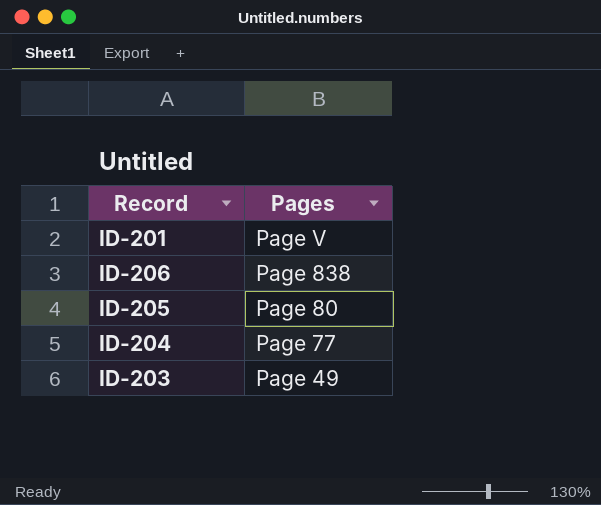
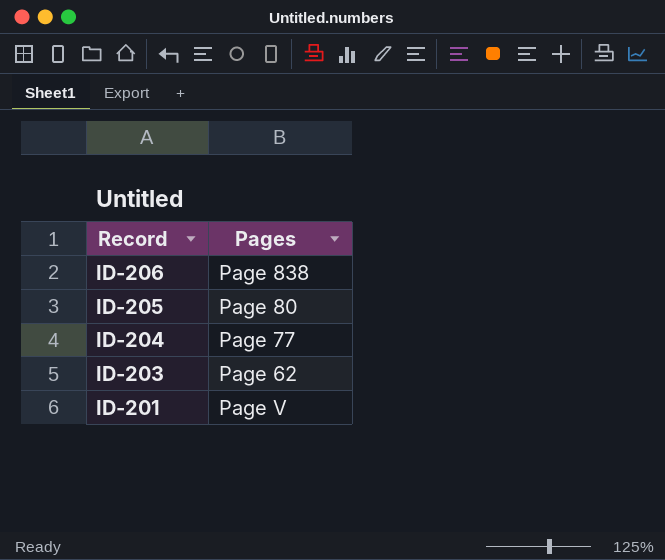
row order: Pages descending -> Record descending
ID-203 | Pages: Page 49 -> Page 62

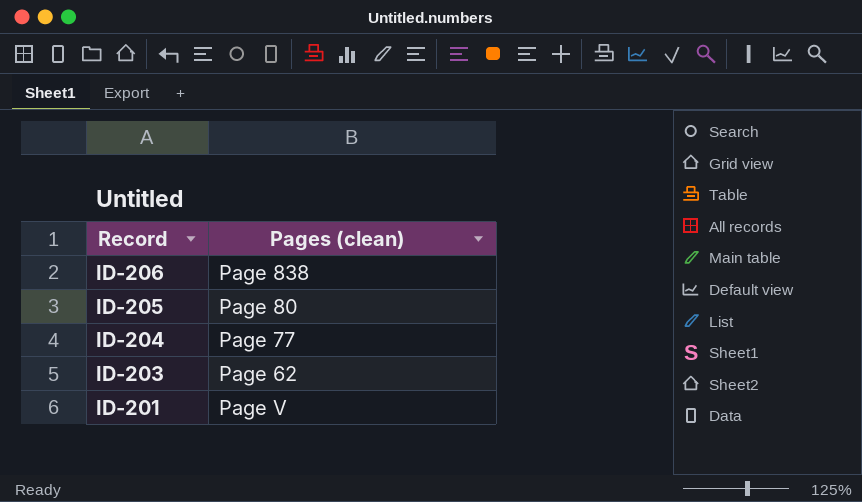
column name: Pages -> Pages (clean)

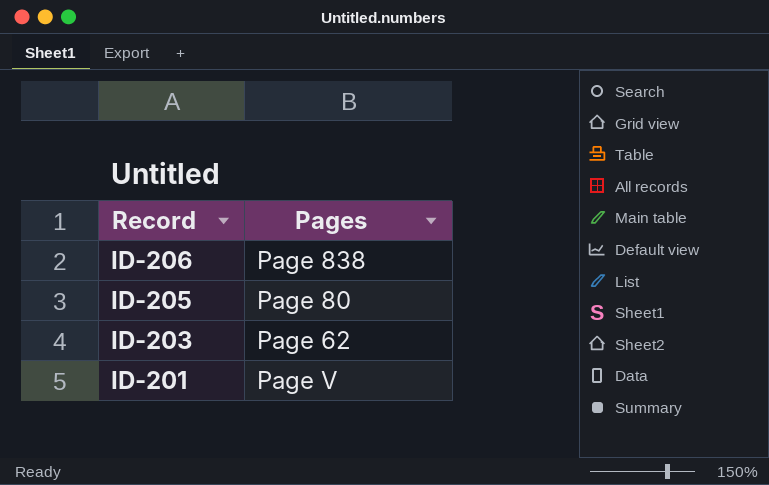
column name: Pages (clean) -> Pages
row ID-204: Page 77 -> none

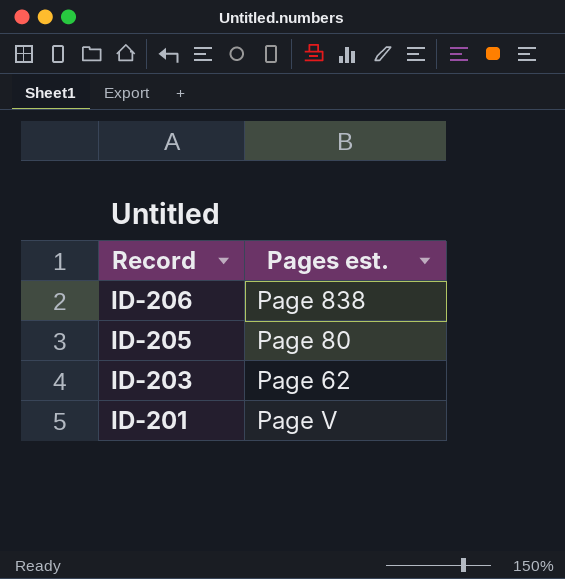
column name: Pages -> Pages est.

